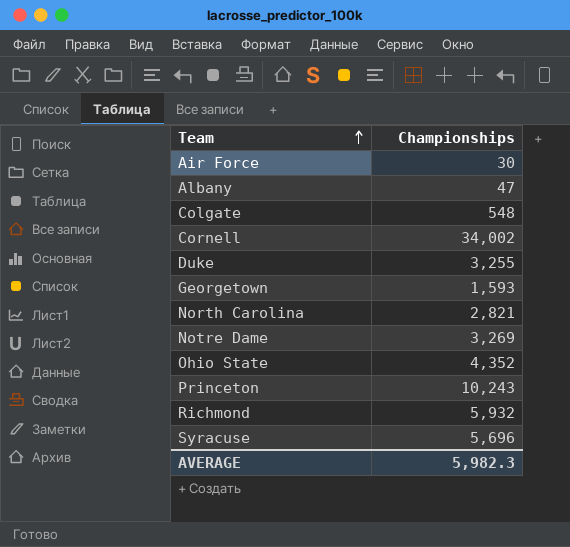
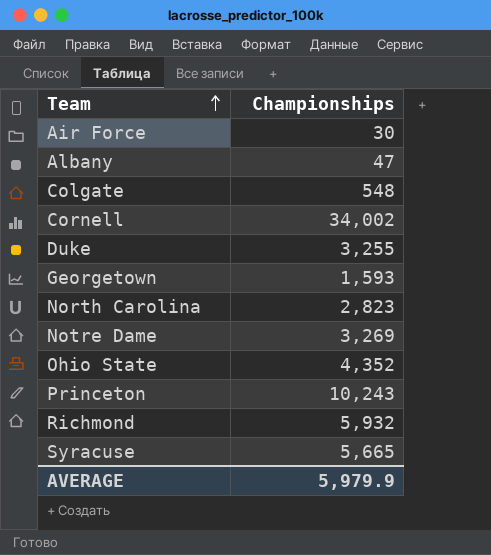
North Carolina | Championships: 2,821 -> 2,823
Syracuse | Championships: 5,696 -> 5,665
AVERAGE | Championships: 5,982.3 -> 5,979.9

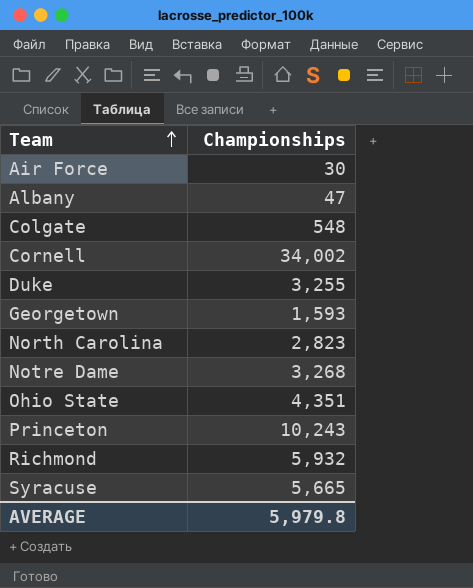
Notre Dame | Championships: 3,269 -> 3,268
Ohio State | Championships: 4,352 -> 4,351
AVERAGE | Championships: 5,979.9 -> 5,979.8

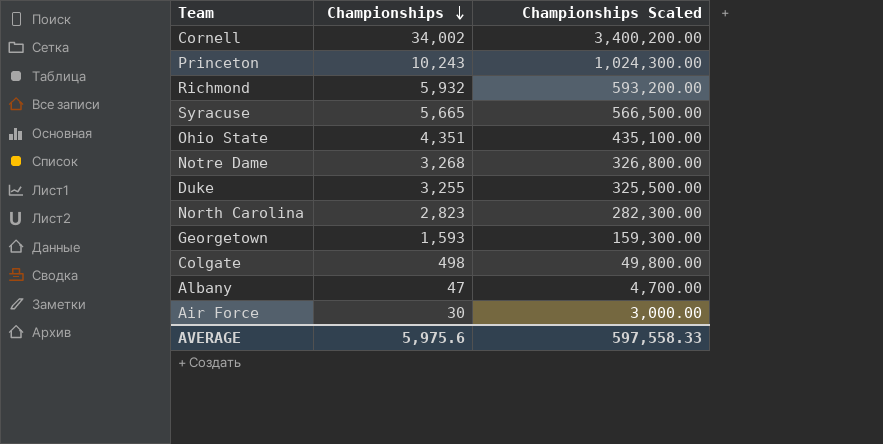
row order: Team ascending -> Championships descending
column Championships Scaled | formula: none -> [Championships] * 100
Colgate | Championships: 548 -> 498
AVERAGE | Championships: 5,979.8 -> 5,975.6

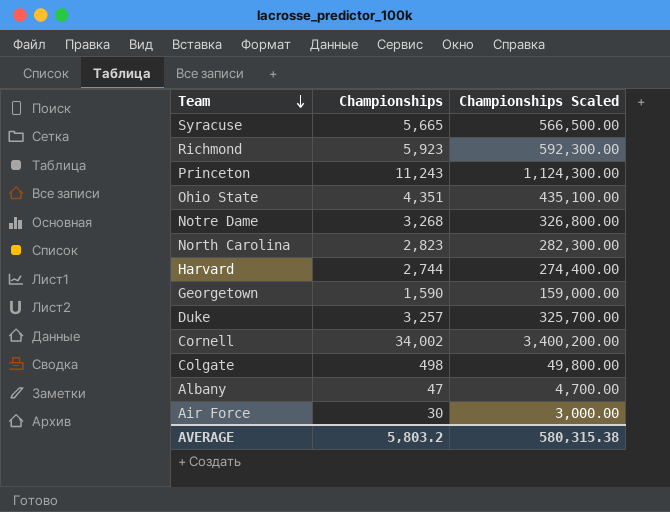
row order: Championships descending -> Team descending
Richmond | Championships: 5,932 -> 5,923
Richmond | Championships Scaled: 593,200.00 -> 592,300.00
Princeton | Championships: 10,243 -> 11,243
Princeton | Championships Scaled: 1,024,300.00 -> 1,124,300.00
row Harvard: none -> 2,744 | 274,400.00
Georgetown | Championships: 1,593 -> 1,590
Georgetown | Championships Scaled: 159,300.00 -> 159,000.00
Duke | Championships: 3,255 -> 3,257
Duke | Championships Scaled: 325,500.00 -> 325,700.00
AVERAGE | Championships: 5,975.6 -> 5,803.2
AVERAGE | Championships Scaled: 597,558.33 -> 580,315.38

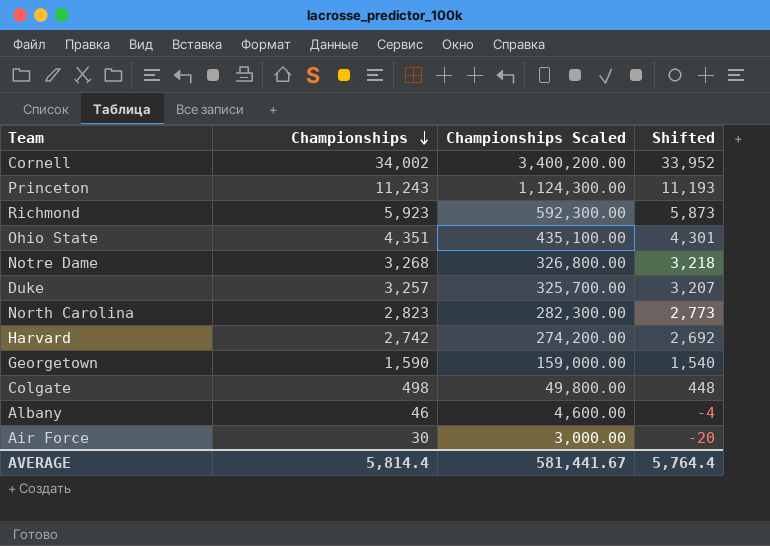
row order: Team descending -> Championships descending
column Shifted | formula: none -> [Championships] - 50
row Syracuse: 5,665 | 566,500.00 -> none
Harvard | Championships: 2,744 -> 2,742
Harvard | Championships Scaled: 274,400.00 -> 274,200.00
Albany | Championships: 47 -> 46
Albany | Championships Scaled: 4,700.00 -> 4,600.00
AVERAGE | Championships: 5,803.2 -> 5,814.4
AVERAGE | Championships Scaled: 580,315.38 -> 581,441.67

